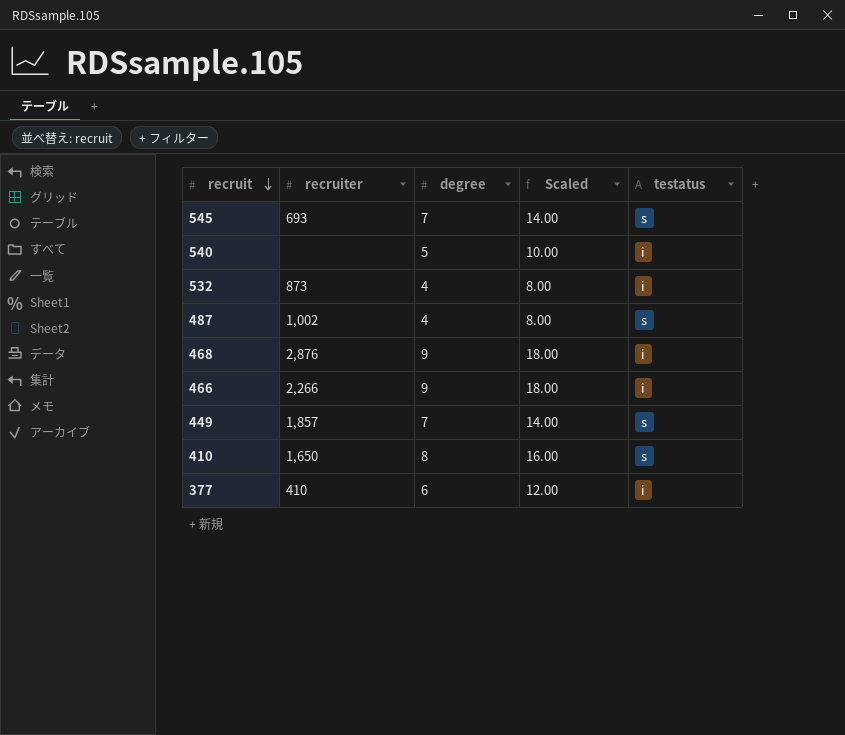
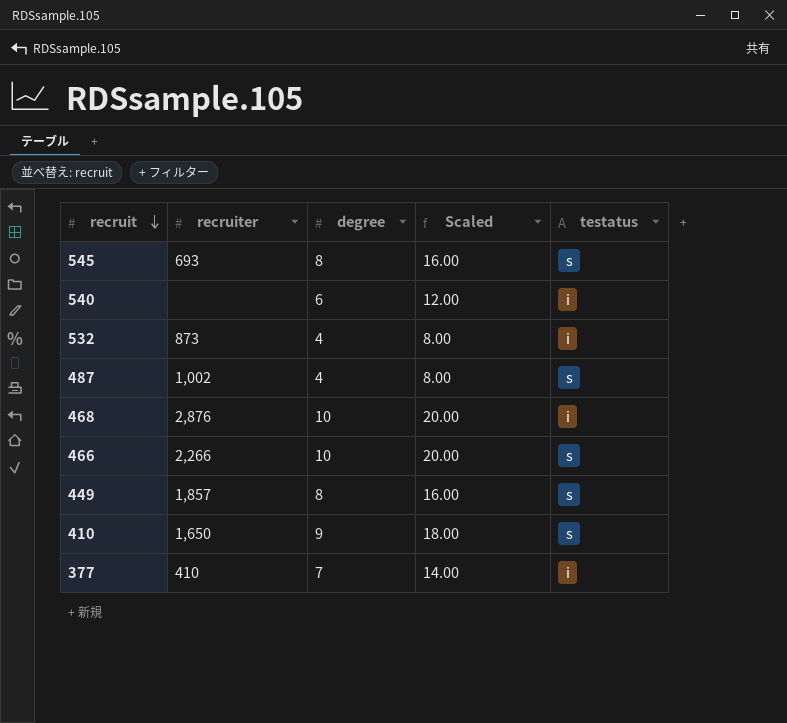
545 | degree: 7 -> 8
545 | Scaled: 14.00 -> 16.00
540 | degree: 5 -> 6
540 | Scaled: 10.00 -> 12.00
468 | degree: 9 -> 10
468 | Scaled: 18.00 -> 20.00
466 | degree: 9 -> 10
466 | Scaled: 18.00 -> 20.00
466 | testatus: i -> s
449 | degree: 7 -> 8
449 | Scaled: 14.00 -> 16.00
410 | degree: 8 -> 9
410 | Scaled: 16.00 -> 18.00
377 | degree: 6 -> 7
377 | Scaled: 12.00 -> 14.00

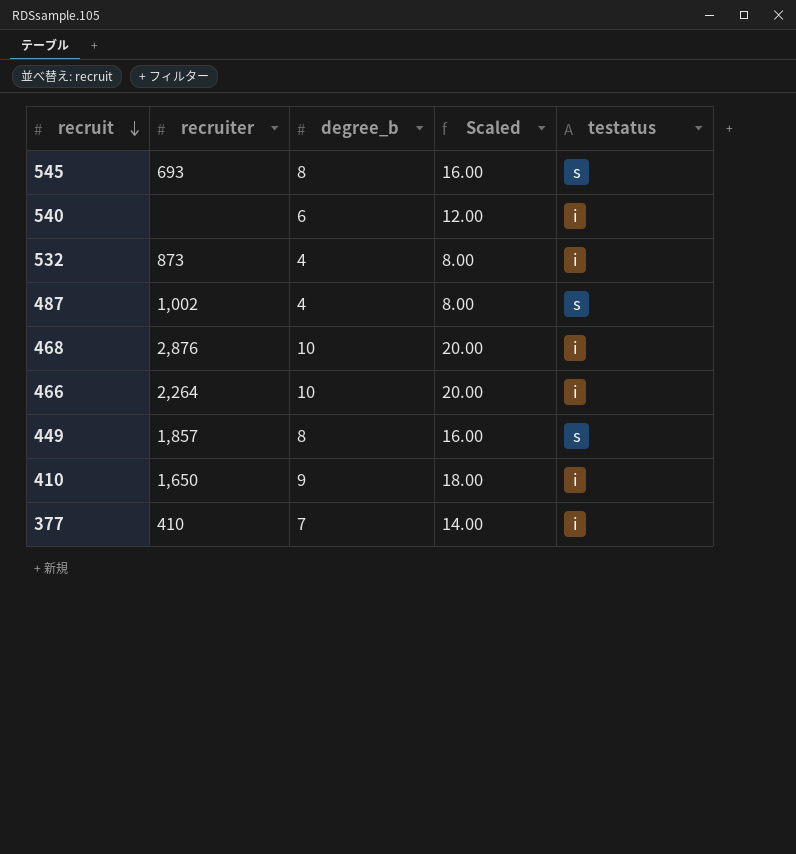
column name: degree -> degree_b
466 | recruiter: 2,266 -> 2,264
466 | testatus: s -> i
410 | testatus: s -> i

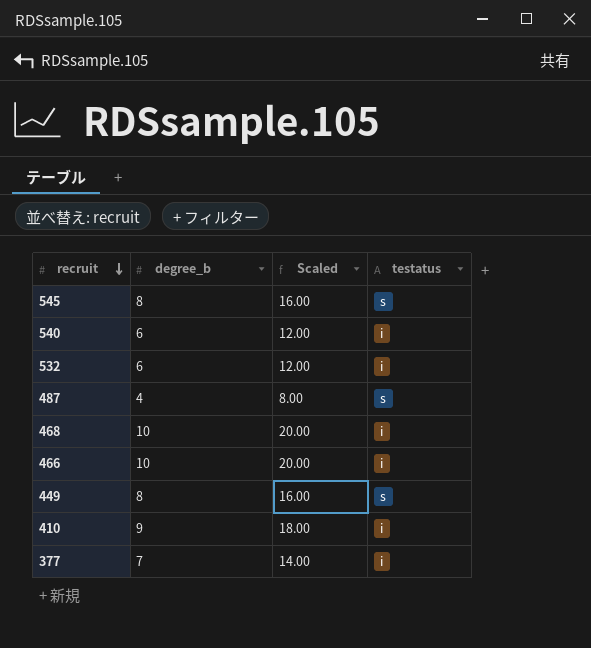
column recruiter | position: 2 -> none
532 | degree_b: 4 -> 6
532 | Scaled: 8.00 -> 12.00

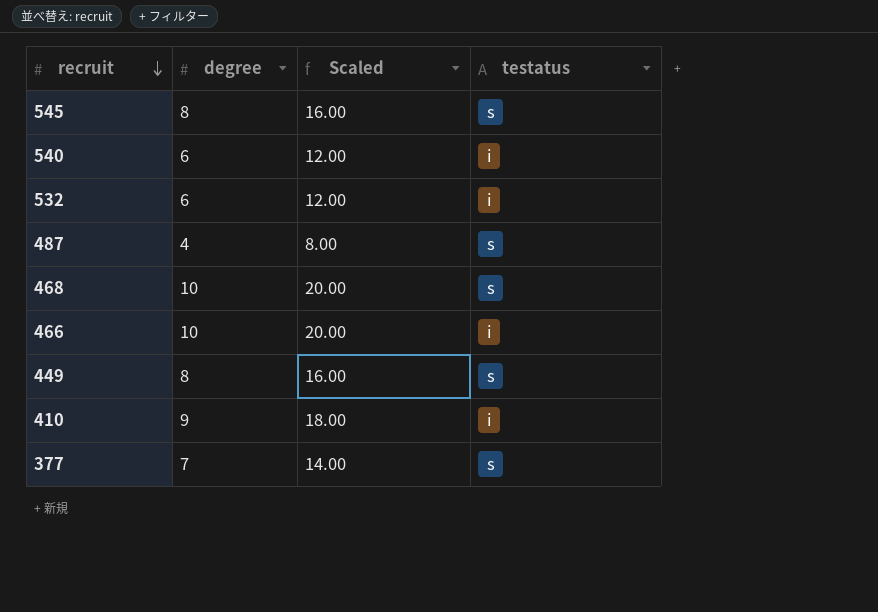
column name: degree_b -> degree
468 | testatus: i -> s
377 | testatus: i -> s

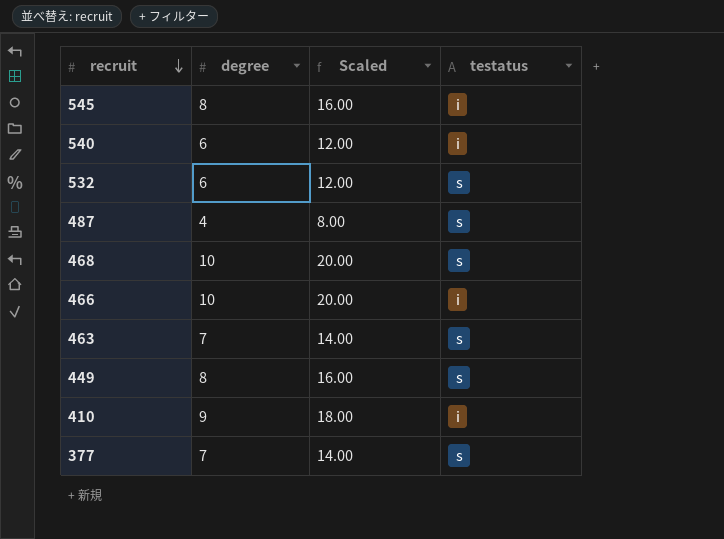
545 | testatus: s -> i
532 | testatus: i -> s
row 463: none -> 7 | 14.00 | s

